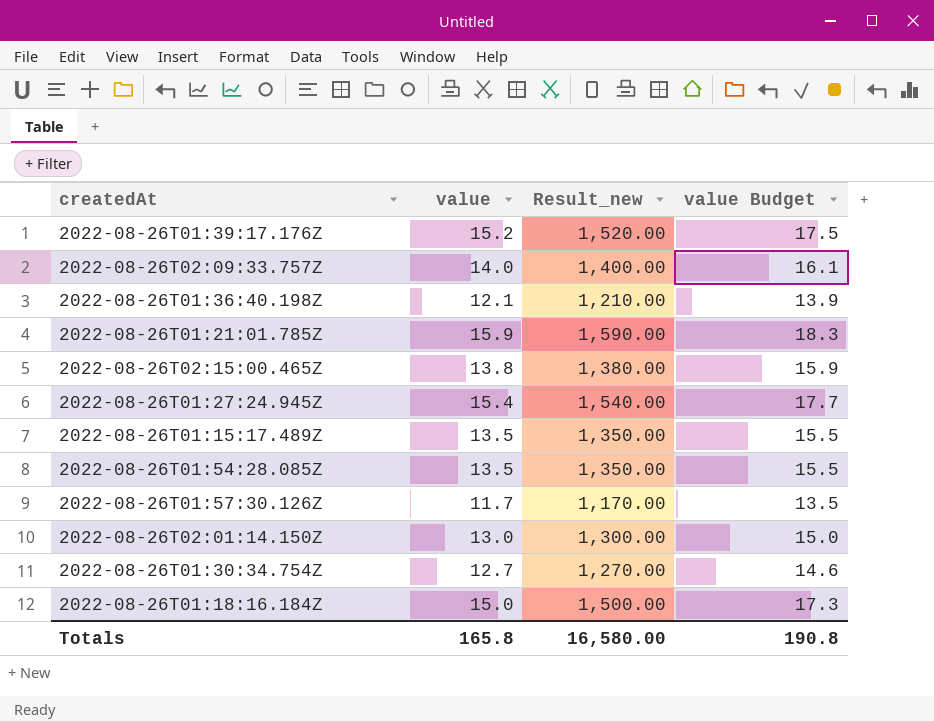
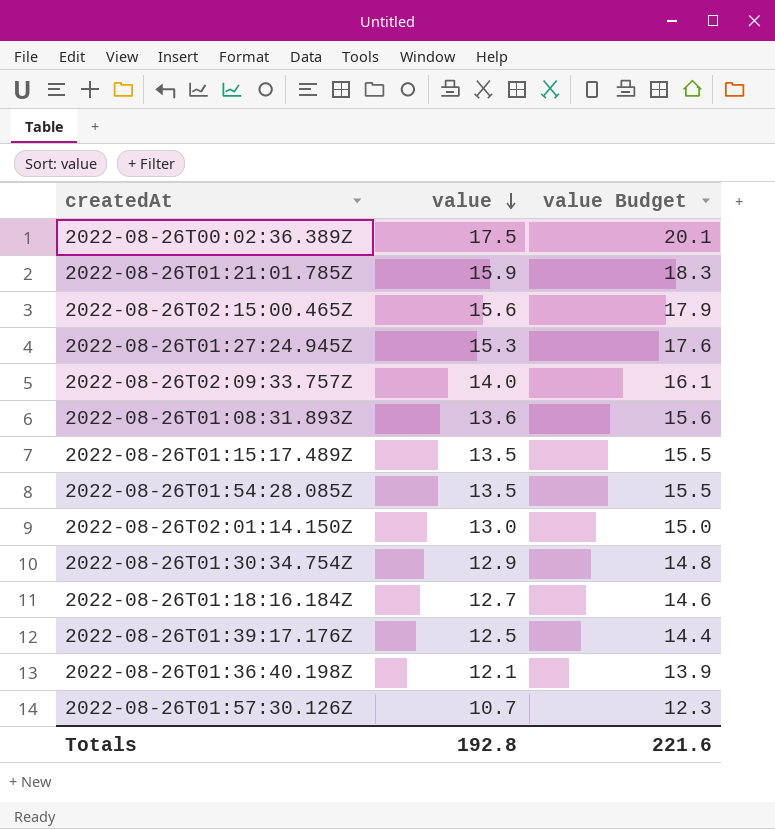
row order: none -> value descending
column Result_new | formula: [value] * 100 -> none
row 2022-08-26T00:02:36.389Z: none -> 17.5 | 20.1
2022-08-26T02:15:00.465Z | value: 13.8 -> 15.6
2022-08-26T02:15:00.465Z | value Budget: 15.9 -> 17.9
2022-08-26T01:27:24.945Z | value: 15.4 -> 15.3
2022-08-26T01:27:24.945Z | value Budget: 17.7 -> 17.6
row 2022-08-26T01:08:31.893Z: none -> 13.6 | 15.6
2022-08-26T01:30:34.754Z | value: 12.7 -> 12.9
2022-08-26T01:30:34.754Z | value Budget: 14.6 -> 14.8
2022-08-26T01:18:16.184Z | value: 15.0 -> 12.7
2022-08-26T01:18:16.184Z | value Budget: 17.3 -> 14.6
2022-08-26T01:39:17.176Z | value: 15.2 -> 12.5
2022-08-26T01:39:17.176Z | value Budget: 17.5 -> 14.4
2022-08-26T01:57:30.126Z | value: 11.7 -> 10.7
2022-08-26T01:57:30.126Z | value Budget: 13.5 -> 12.3
Totals | value: 165.8 -> 192.8
Totals | value Budget: 190.8 -> 221.6

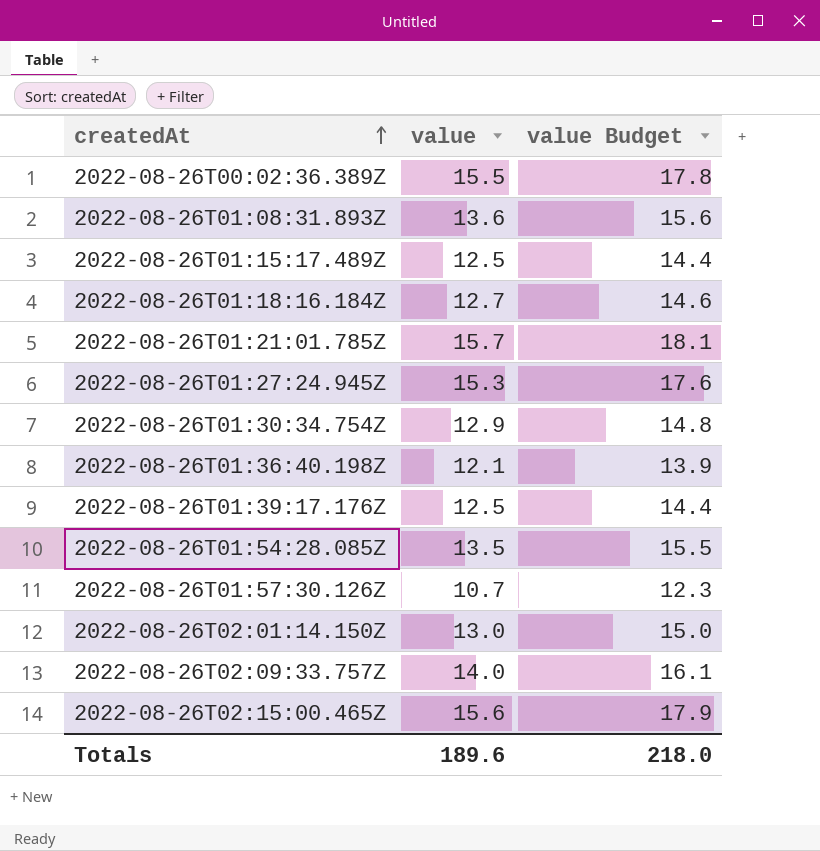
row order: value descending -> createdAt ascending
2022-08-26T00:02:36.389Z | value: 17.5 -> 15.5
2022-08-26T00:02:36.389Z | value Budget: 20.1 -> 17.8
2022-08-26T01:15:17.489Z | value: 13.5 -> 12.5
2022-08-26T01:15:17.489Z | value Budget: 15.5 -> 14.4
2022-08-26T01:21:01.785Z | value: 15.9 -> 15.7
2022-08-26T01:21:01.785Z | value Budget: 18.3 -> 18.1
Totals | value: 192.8 -> 189.6
Totals | value Budget: 221.6 -> 218.0

